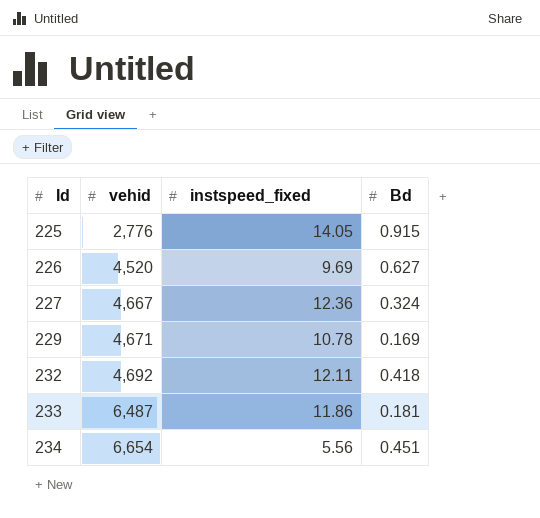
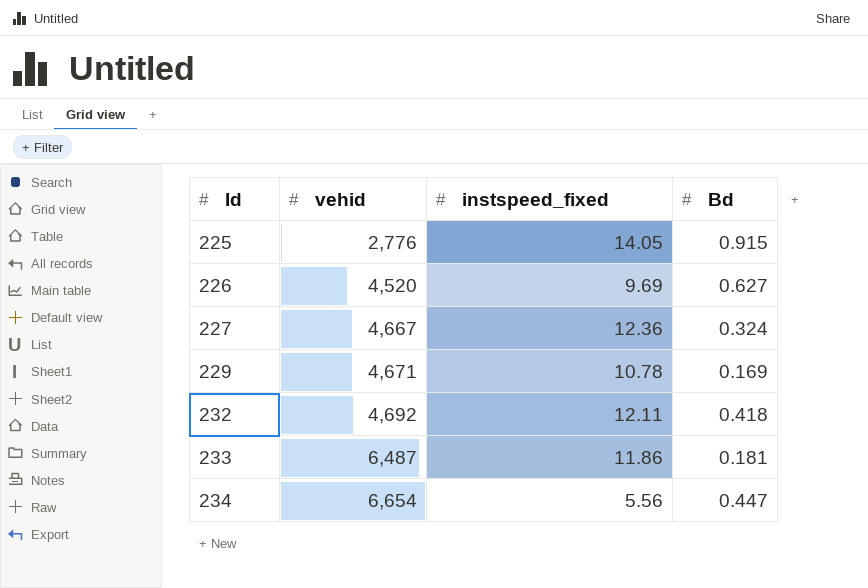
234 | Bd: 0.451 -> 0.447

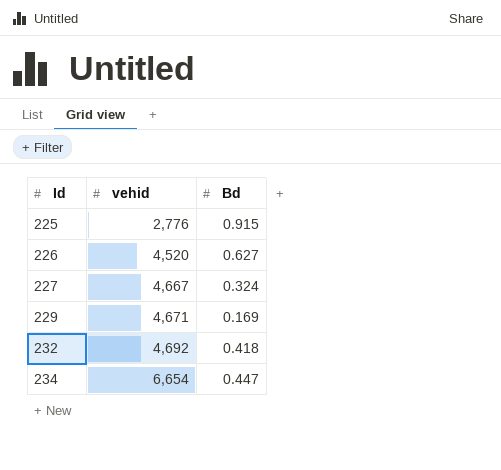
column instspeed_fixed | position: 3 -> none
row 233: 6,487 | 11.86 | 0.181 -> none

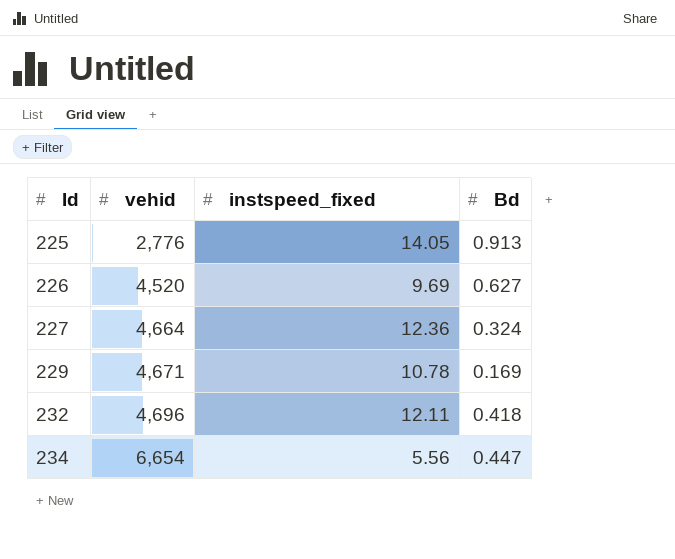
column instspeed_fixed | position: none -> 3
225 | Bd: 0.915 -> 0.913
227 | vehid: 4,667 -> 4,664
232 | vehid: 4,692 -> 4,696

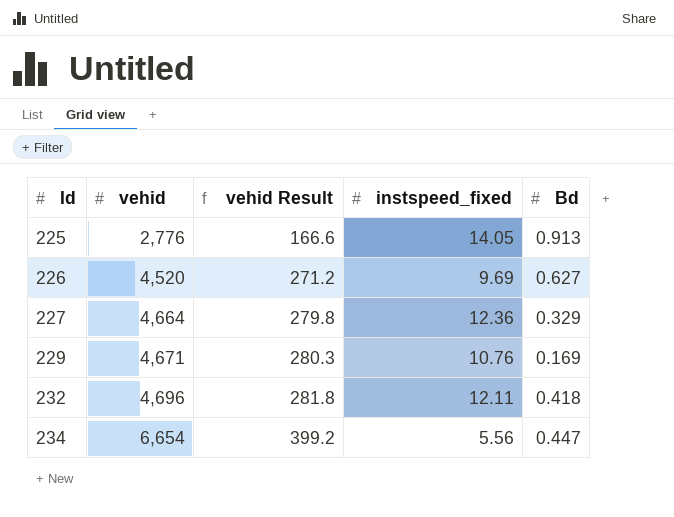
column vehid Result | formula: none -> [vehid] * 0.06
227 | Bd: 0.324 -> 0.329
229 | instspeed_fixed: 10.78 -> 10.76

